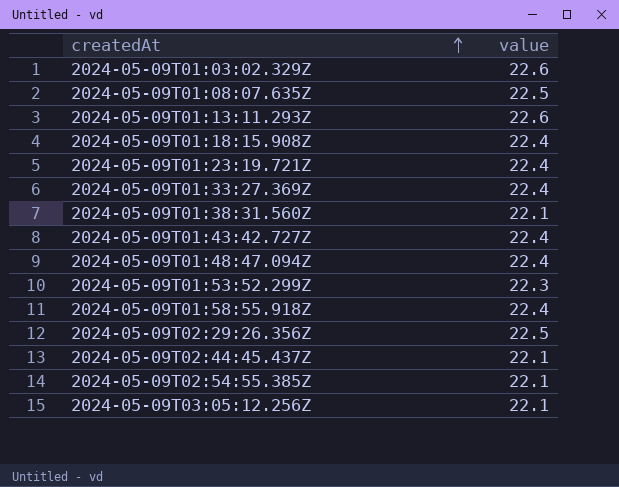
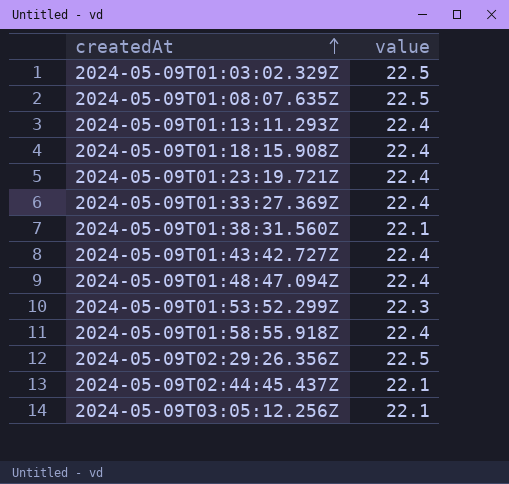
row 2024-05-09T02:54:55.385Z: 22.1 -> none
2024-05-09T01:03:02.329Z | value: 22.6 -> 22.5
2024-05-09T01:13:11.293Z | value: 22.6 -> 22.4

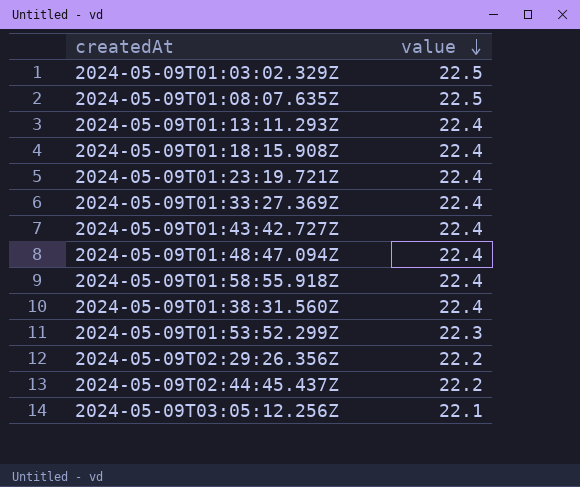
row order: createdAt ascending -> value descending
2024-05-09T01:38:31.560Z | value: 22.1 -> 22.4
2024-05-09T02:29:26.356Z | value: 22.5 -> 22.2
2024-05-09T02:44:45.437Z | value: 22.1 -> 22.2

